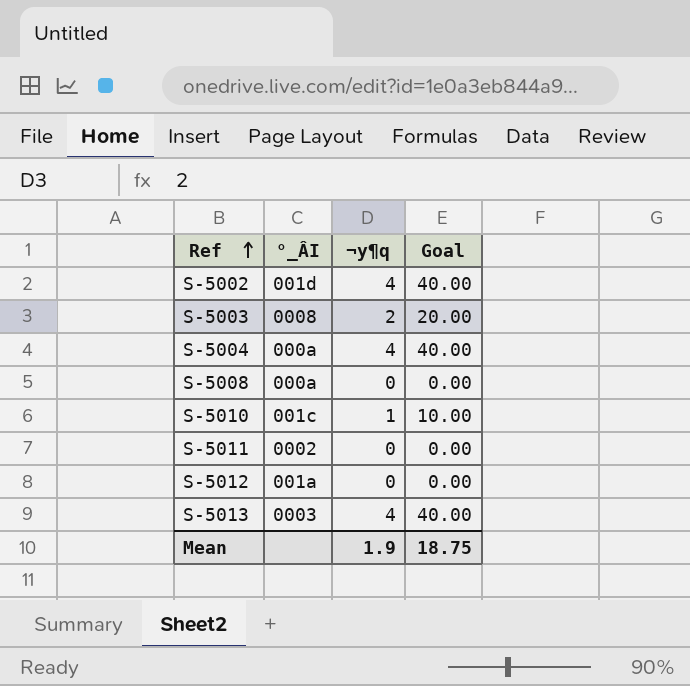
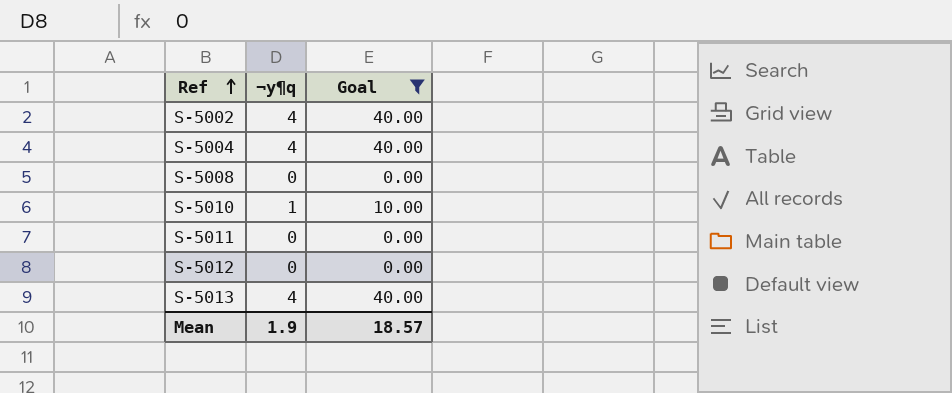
filter: none -> Goal != 20.00
column °_ÂI | position: 2 -> none
Mean | Goal: 18.75 -> 18.57

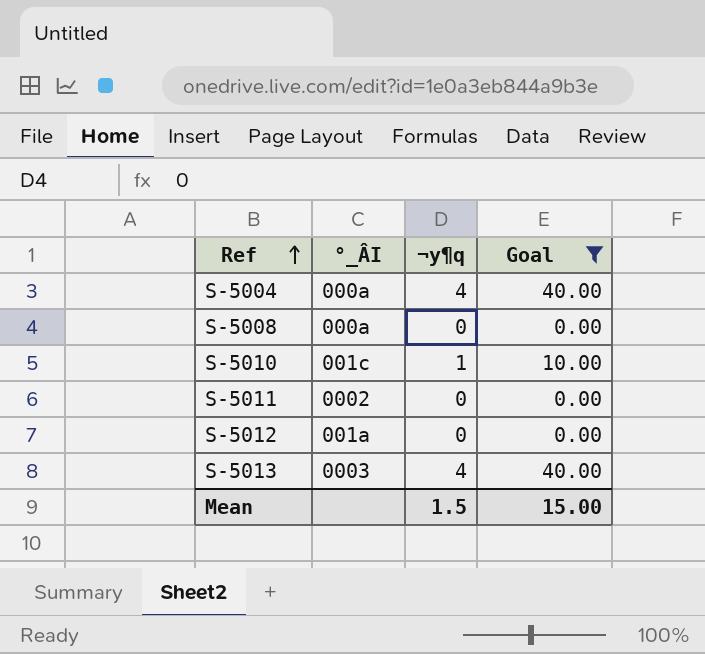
column °_ÂI | position: none -> 2
row S-5002: 4 | 40.00 -> none
Mean | ¬y¶q: 1.9 -> 1.5
Mean | Goal: 18.57 -> 15.00

